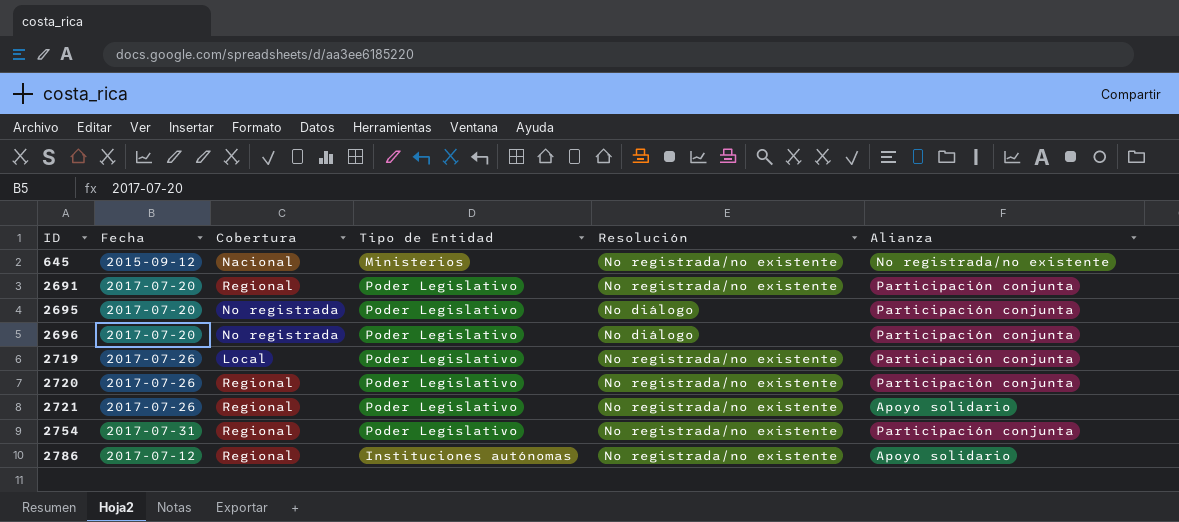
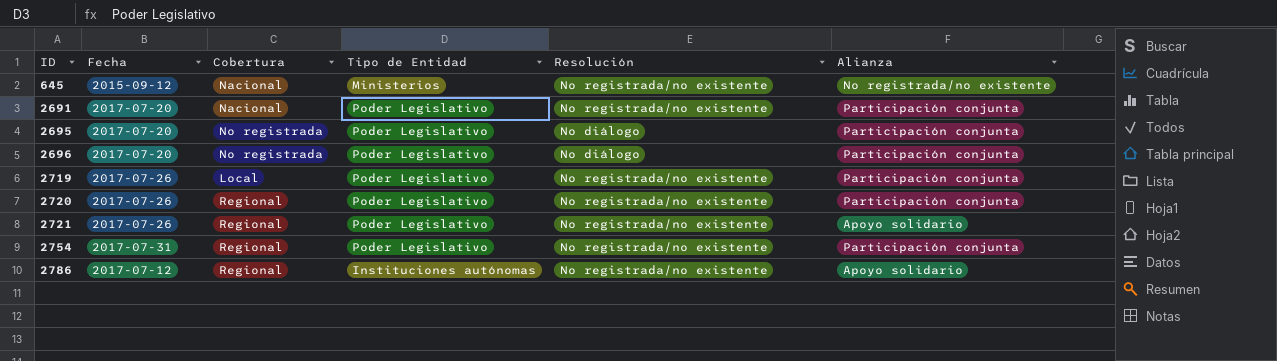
2691 | Cobertura: Regional -> Nacional

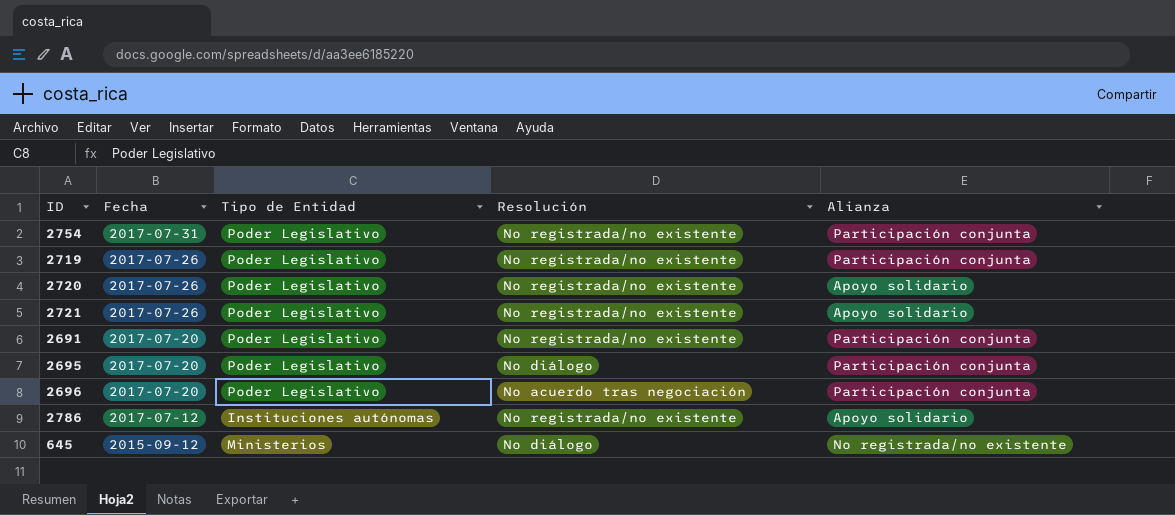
row order: ID ascending -> Fecha descending
column Cobertura | position: 3 -> none
2720 | Alianza: Participación conjunta -> Apoyo solidario
2696 | Resolución: No diálogo -> No acuerdo tras negociación
645 | Resolución: No registrada/no existente -> No diálogo

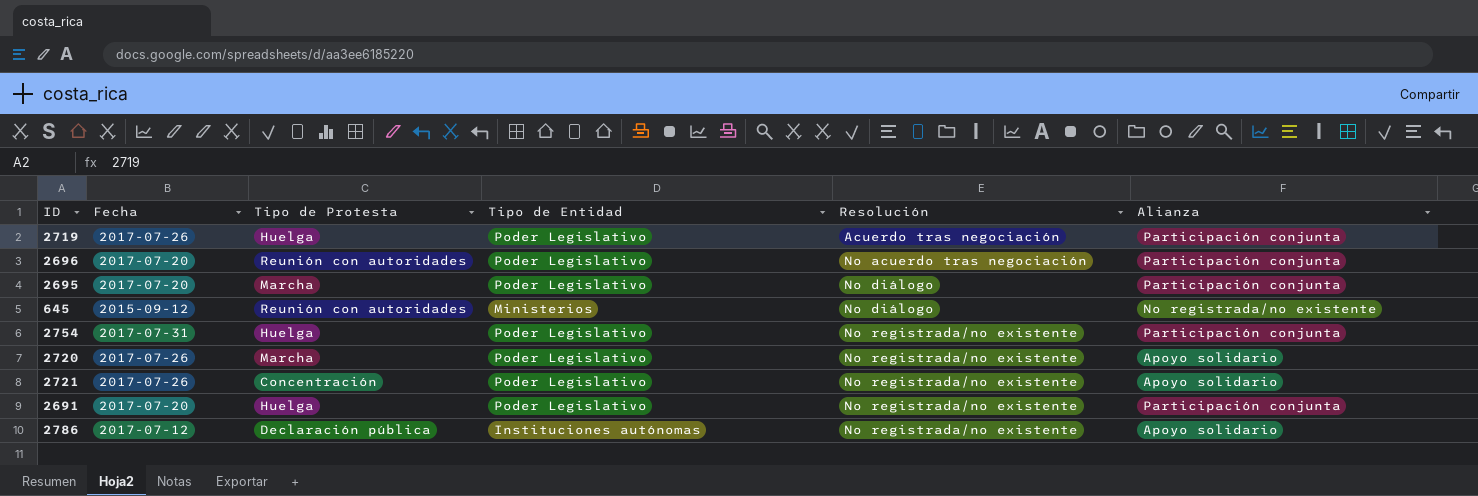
row order: Fecha descending -> Resolución ascending
column Tipo de Protesta | position: none -> 3
2719 | Resolución: No registrada/no existente -> Acuerdo tras negociación

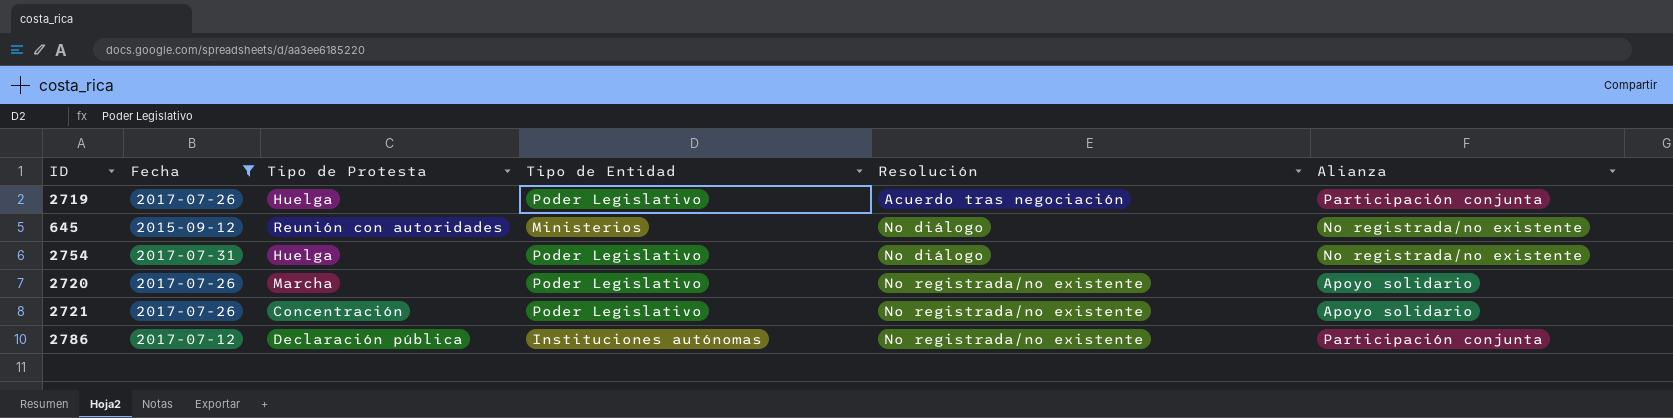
filter: none -> Fecha != 2017-07-20
2754 | Resolución: No registrada/no existente -> No diálogo
2754 | Alianza: Participación conjunta -> No registrada/no existente
2786 | Alianza: Apoyo solidario -> Participación conjunta

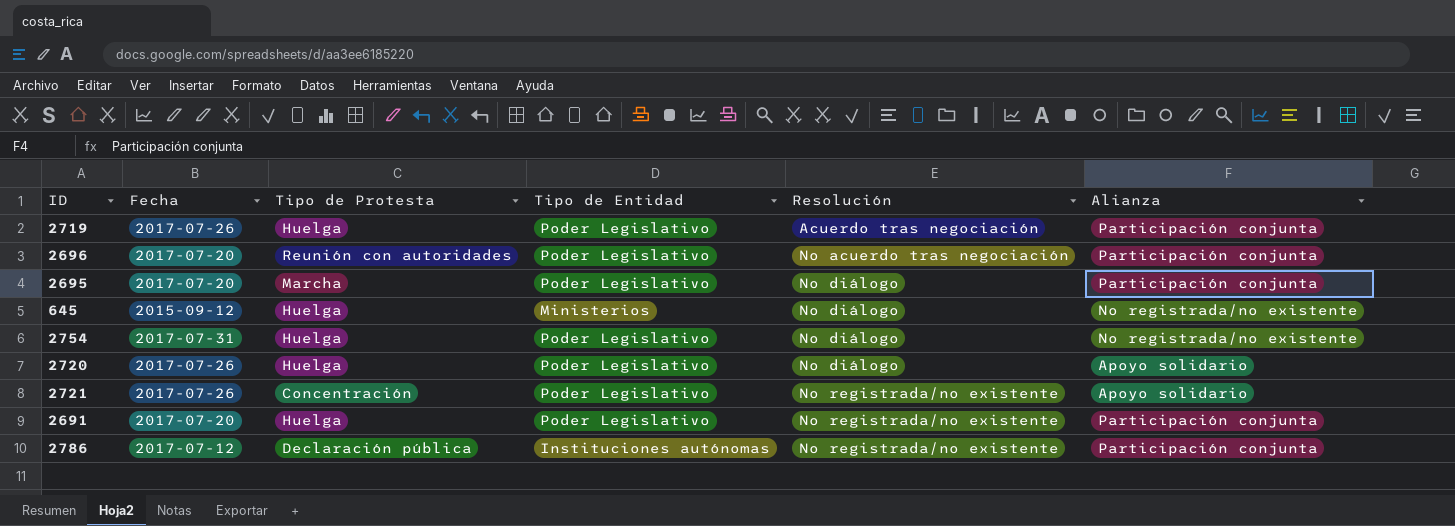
filter: Fecha != 2017-07-20 -> none
645 | Tipo de Protesta: Reunión con autoridades -> Huelga
2720 | Tipo de Protesta: Marcha -> Huelga
2720 | Resolución: No registrada/no existente -> No diálogo

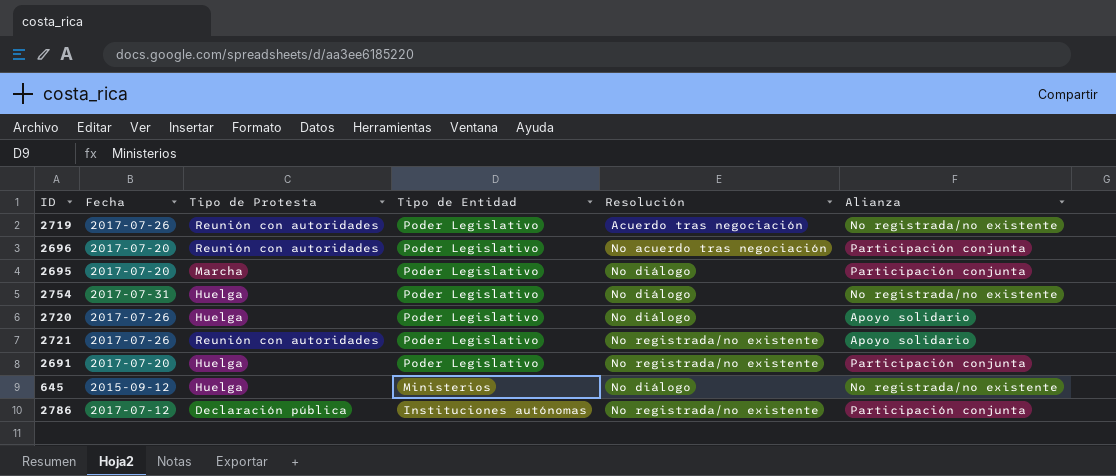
row order: Resolución ascending -> Tipo de Entidad descending
2719 | Tipo de Protesta: Huelga -> Reunión con autoridades
2719 | Alianza: Participación conjunta -> No registrada/no existente
2721 | Tipo de Protesta: Concentración -> Reunión con autoridades

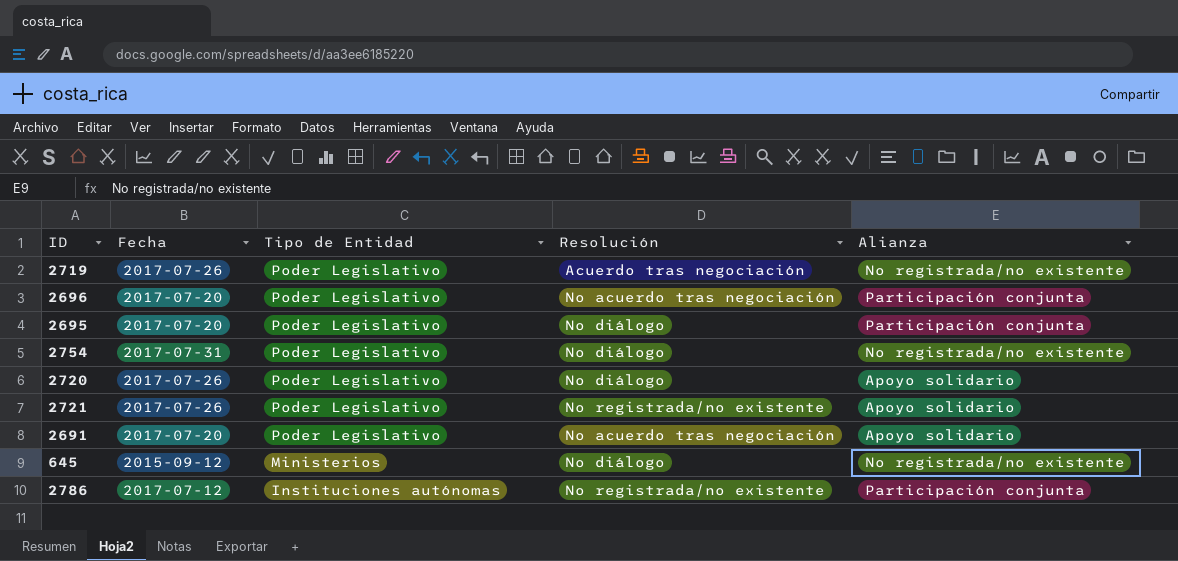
column Tipo de Protesta | position: 3 -> none
2691 | Resolución: No registrada/no existente -> No acuerdo tras negociación
2691 | Alianza: Participación conjunta -> Apoyo solidario

